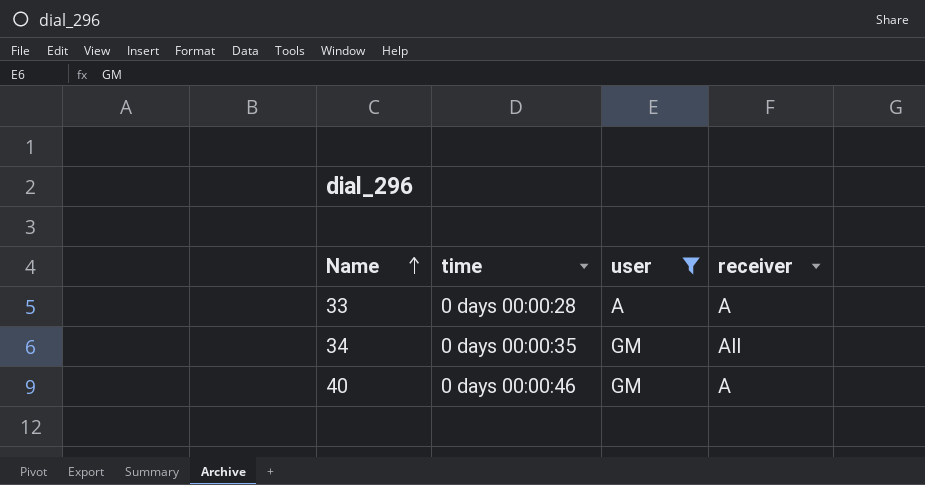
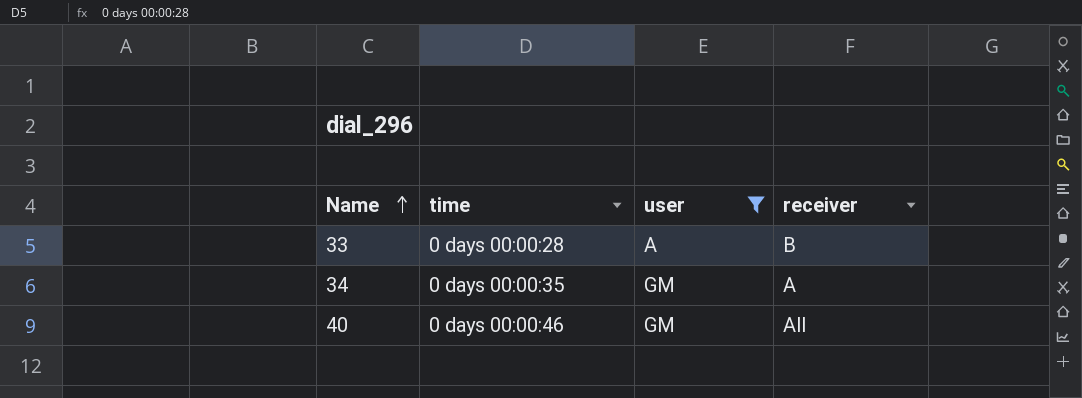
33 | receiver: A -> B
34 | receiver: All -> A
40 | receiver: A -> All

